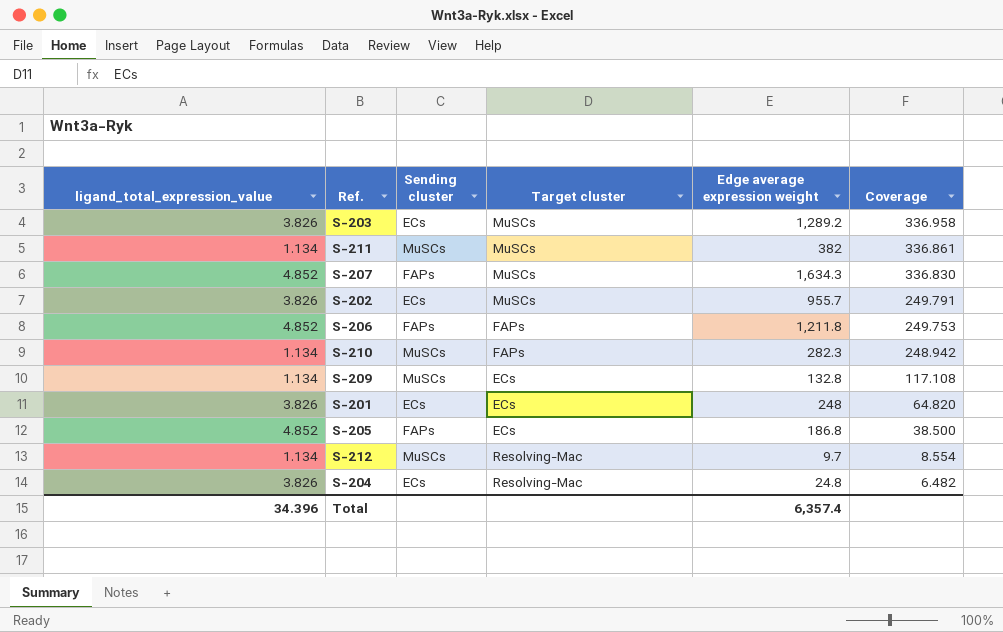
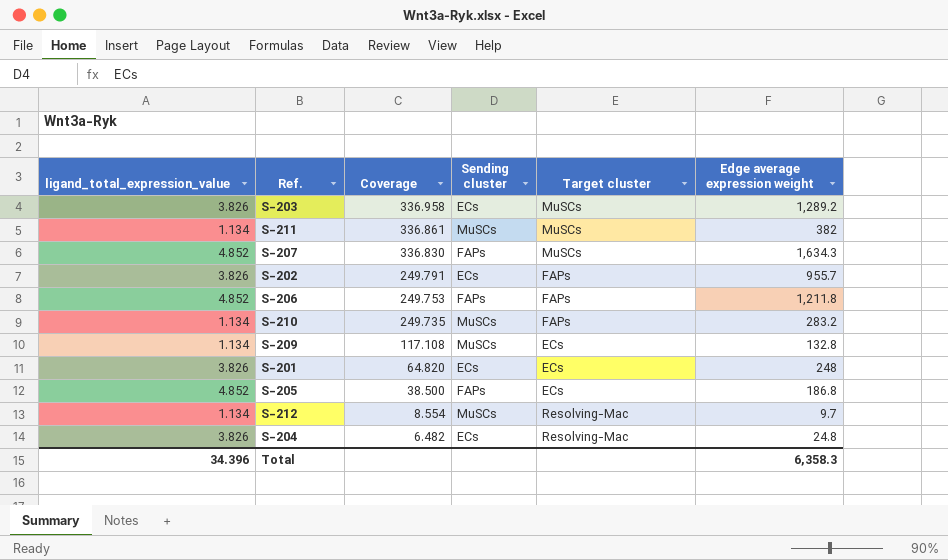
column Coverage | position: 6 -> 3
S-202 | Target cluster: MuSCs -> FAPs
S-210 | Coverage: 248.942 -> 249.735
S-210 | Edge average expression weight: 282.3 -> 283.2
Total | Edge average expression weight: 6,357.4 -> 6,358.3

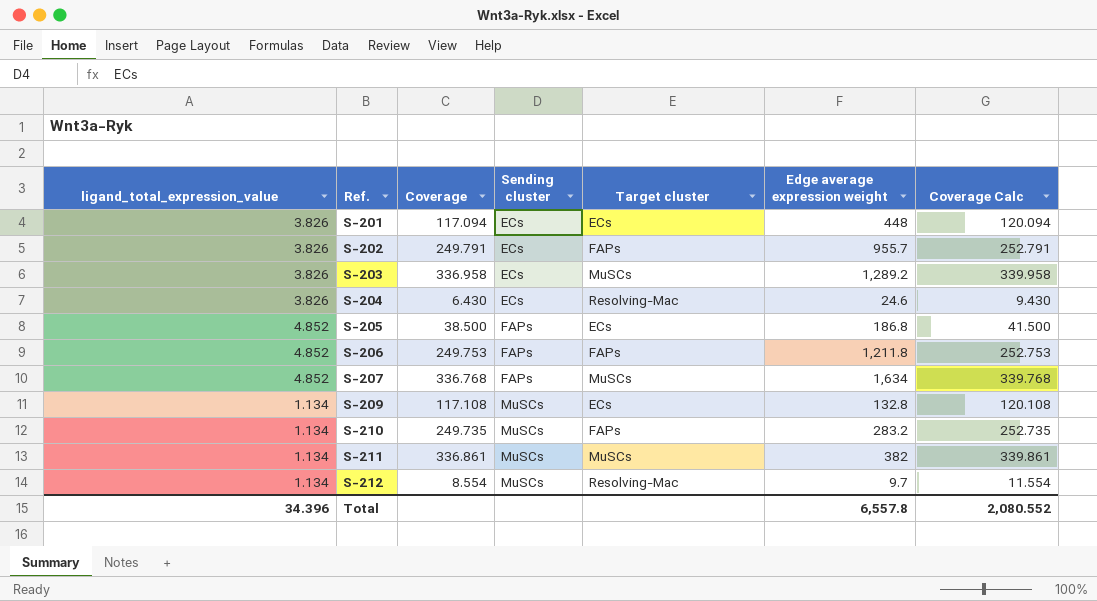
row order: Coverage descending -> Ref. ascending
column Coverage Calc | formula: none -> [Coverage] + 3
S-201 | Coverage: 64.820 -> 117.094
S-201 | Edge average expression weight: 248 -> 448
S-204 | Coverage: 6.482 -> 6.430
S-204 | Edge average expression weight: 24.8 -> 24.6
S-207 | Coverage: 336.830 -> 336.768
S-207 | Edge average expression weight: 1,634.3 -> 1,634
Total | Edge average expression weight: 6,358.3 -> 6,557.8

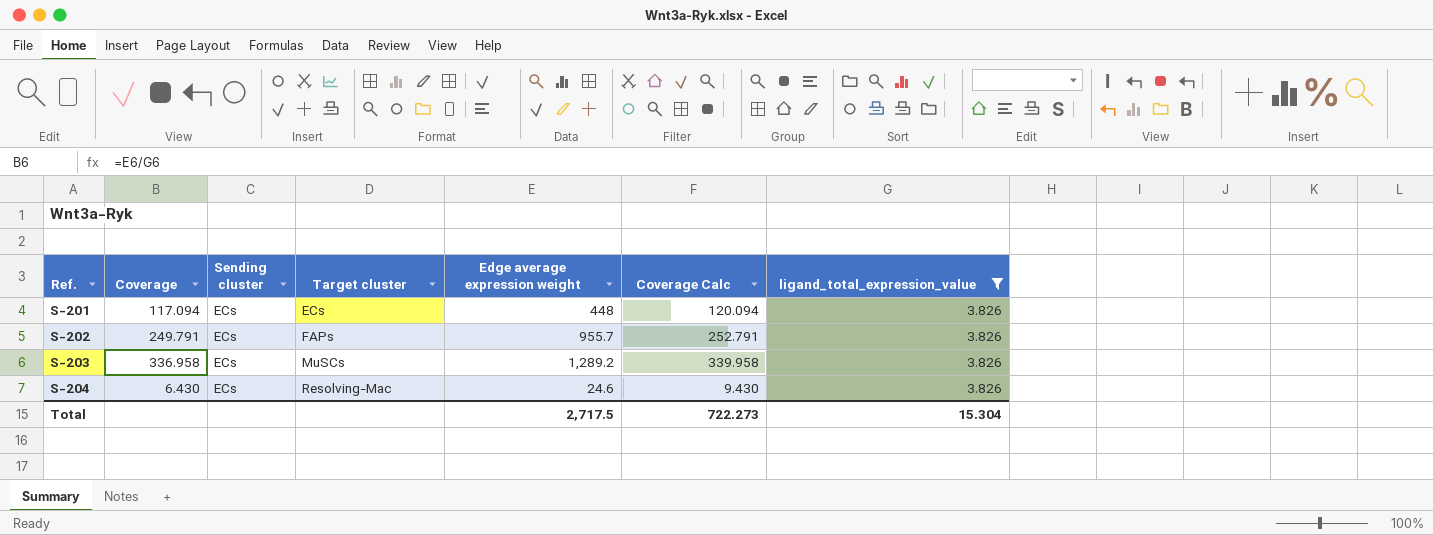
filter: none -> ligand_total_expression_value = 3.826
column ligand_total_expression_value | position: 1 -> 7
Total | Edge average expression weight: 6,557.8 -> 2,717.5
Total | Coverage Calc: 2,080.552 -> 722.273
Total | ligand_total_expression_value: 34.396 -> 15.304

